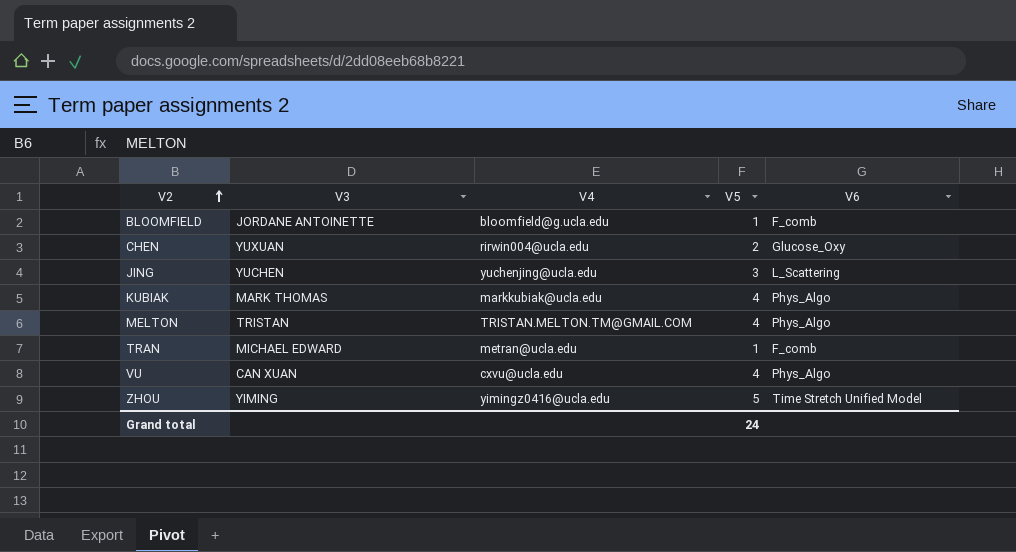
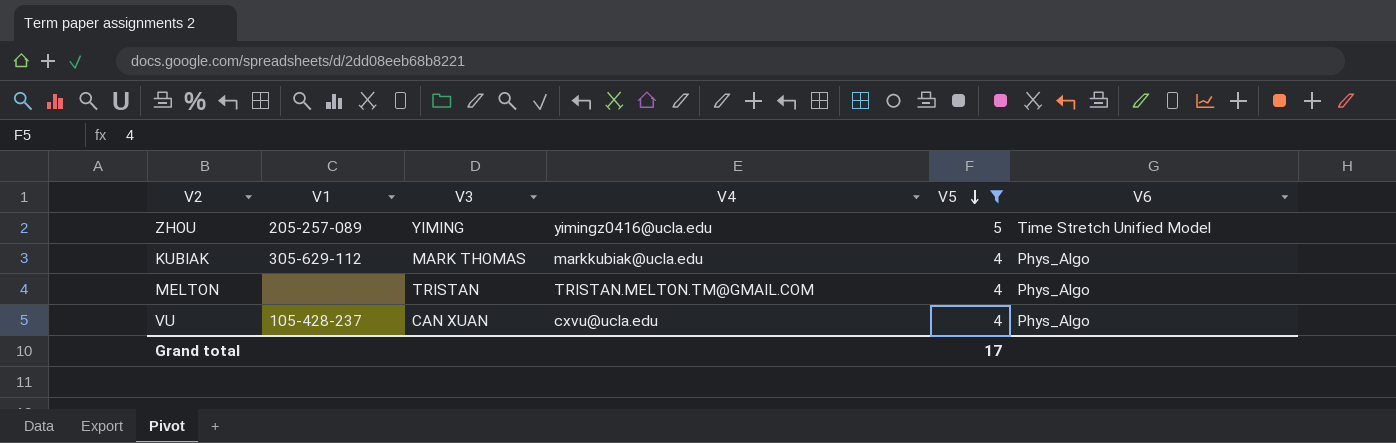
filter: none -> V5 >= 4
row order: V2 ascending -> V5 descending
column V1 | position: none -> 2
Grand total | V5: 24 -> 17

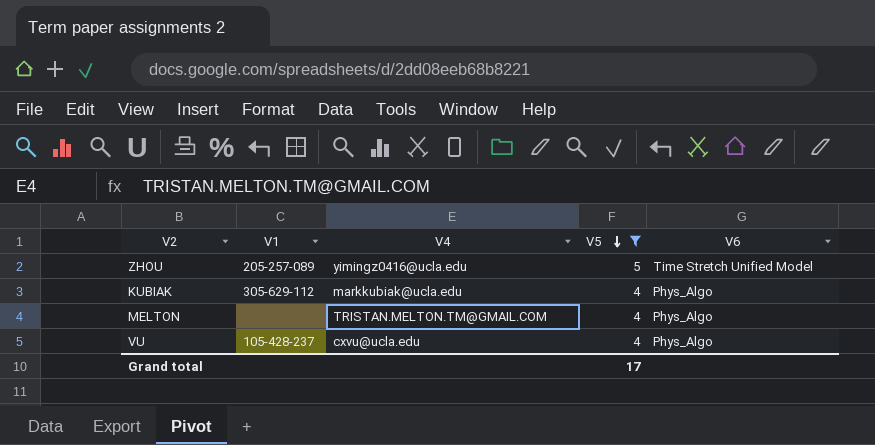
column V3 | position: 3 -> none

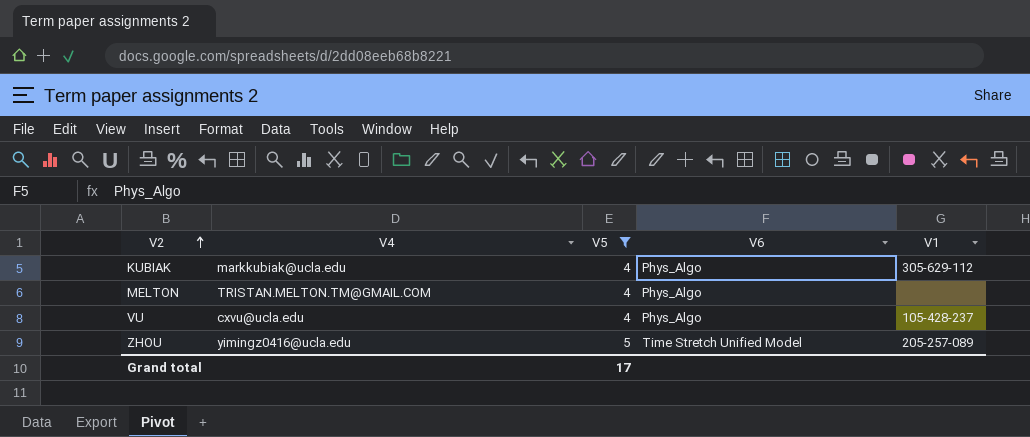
row order: V5 descending -> V2 ascending
column V1 | position: 2 -> 5

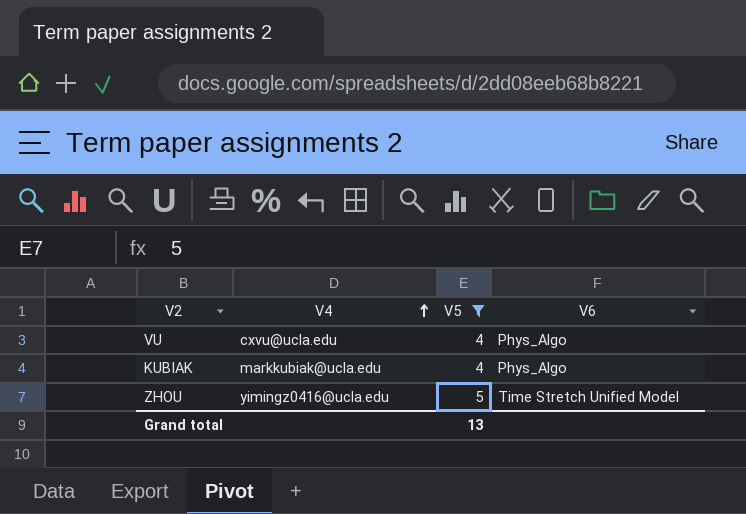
row order: V2 ascending -> V4 ascending
column V1 | position: 5 -> none
row MELTON: TRISTAN.MELTON.TM@GMAIL.COM | 4 | Phys_Algo | none -> none
Grand total | V5: 17 -> 13

